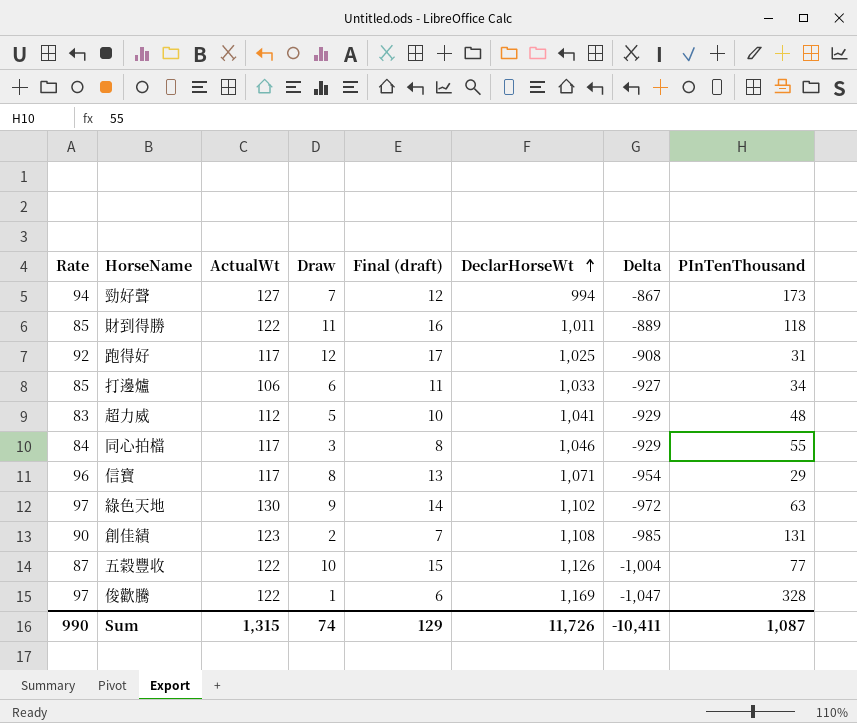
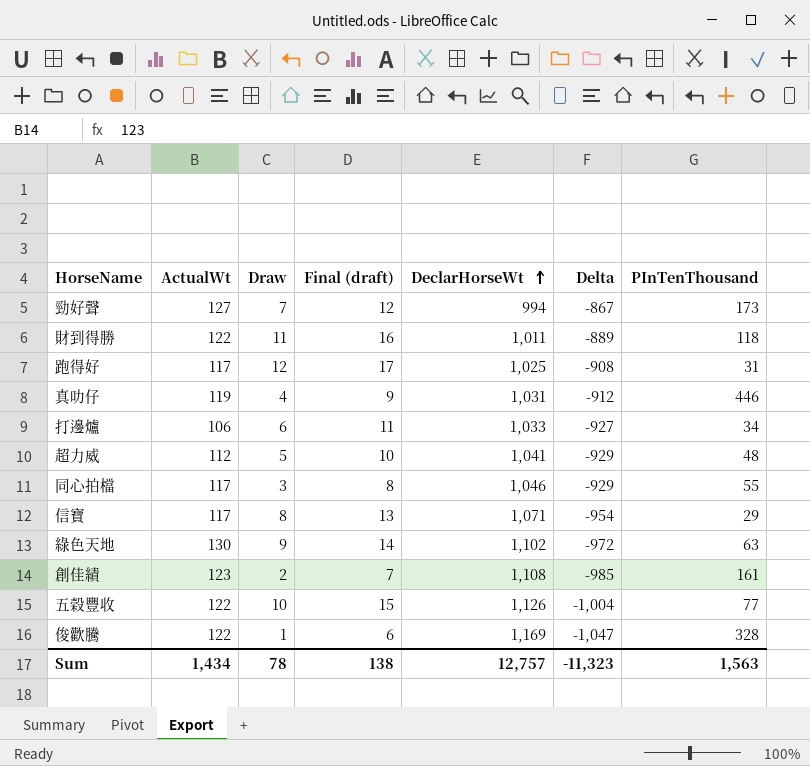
column Rate | position: 1 -> none
row 真叻仔: none -> 119 | 4 | 9 | 1,031 | -912 | 446
創佳績 | PInTenThousand: 131 -> 161
Sum | ActualWt: 1,315 -> 1,434
Sum | Draw: 74 -> 78
Sum | Final (draft): 129 -> 138
Sum | DeclarHorseWt: 11,726 -> 12,757
Sum | Delta: -10,411 -> -11,323
Sum | PInTenThousand: 1,087 -> 1,563

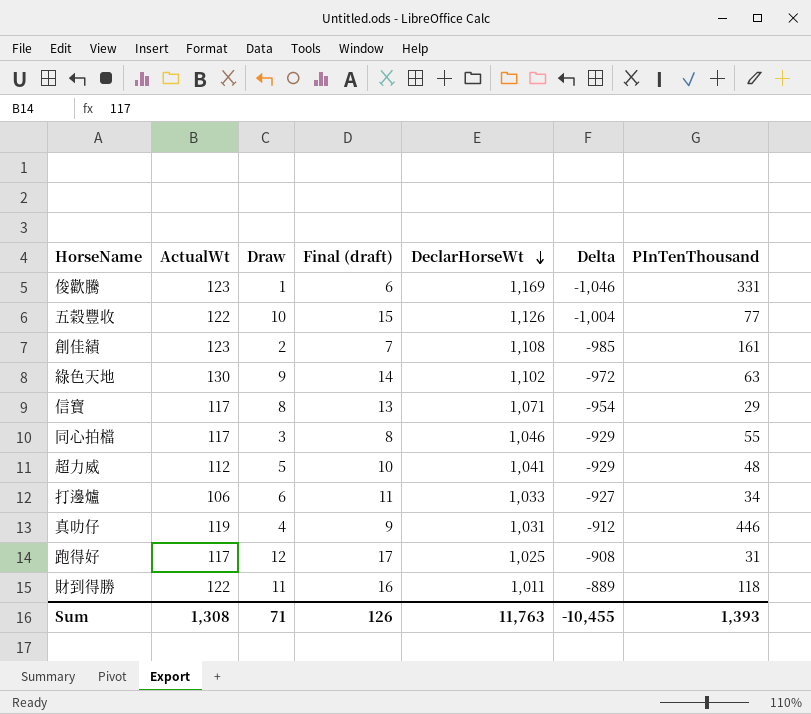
row order: DeclarHorseWt ascending -> DeclarHorseWt descending
row 勁好聲: 127 | 7 | 12 | 994 | -867 | 173 -> none
俊歡騰 | ActualWt: 122 -> 123
俊歡騰 | Delta: -1,047 -> -1,046
俊歡騰 | PInTenThousand: 328 -> 331
Sum | ActualWt: 1,434 -> 1,308
Sum | Draw: 78 -> 71
Sum | Final (draft): 138 -> 126
Sum | DeclarHorseWt: 12,757 -> 11,763
Sum | Delta: -11,323 -> -10,455
Sum | PInTenThousand: 1,563 -> 1,393

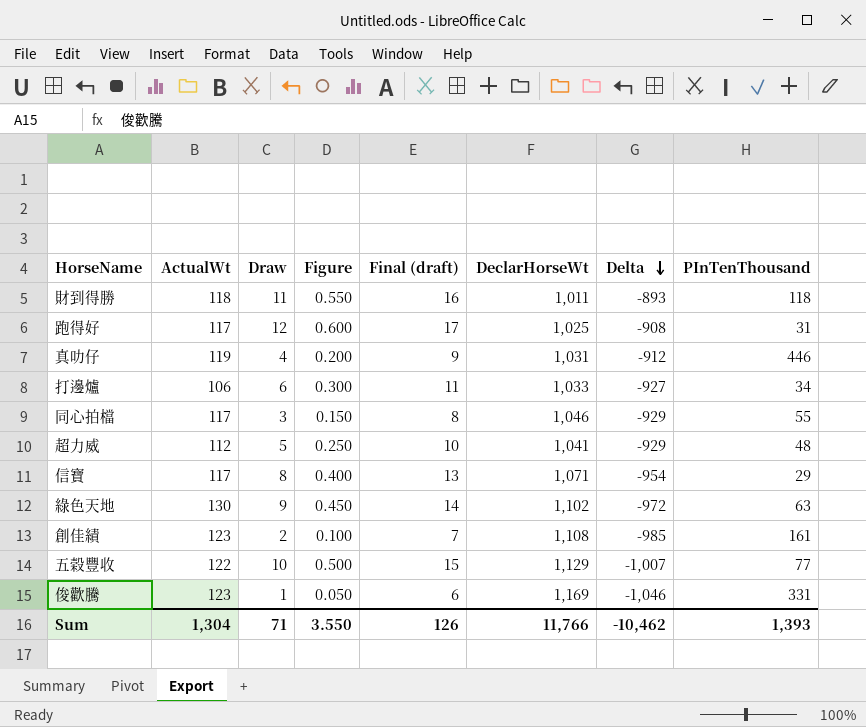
row order: DeclarHorseWt descending -> Delta descending
column Figure | formula: none -> [Draw] * 0.05
財到得勝 | ActualWt: 122 -> 118
財到得勝 | Delta: -889 -> -893
五穀豐收 | DeclarHorseWt: 1,126 -> 1,129
五穀豐收 | Delta: -1,004 -> -1,007
Sum | ActualWt: 1,308 -> 1,304
Sum | DeclarHorseWt: 11,763 -> 11,766
Sum | Delta: -10,455 -> -10,462

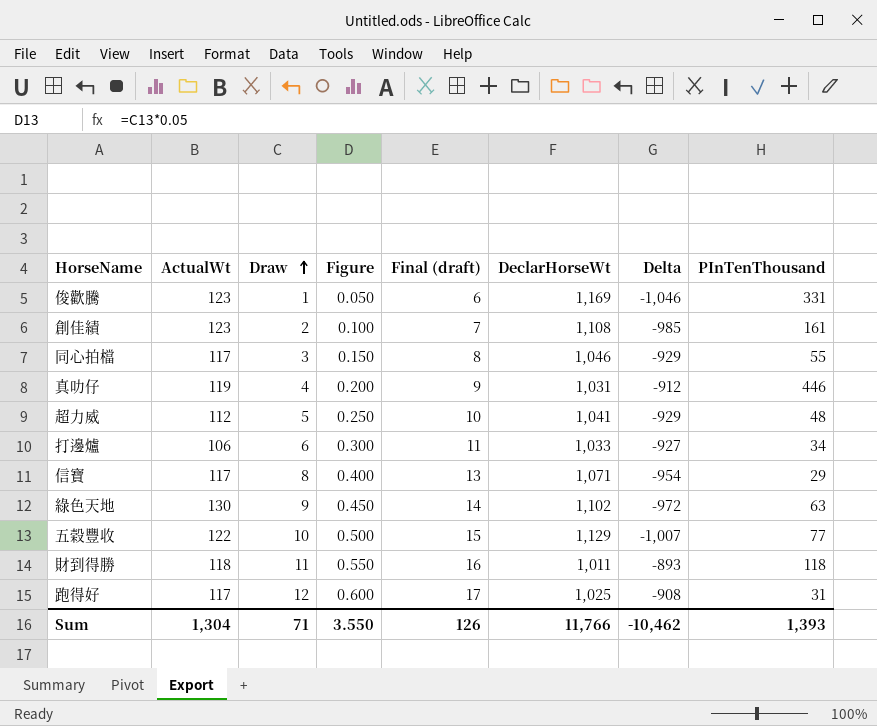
row order: Delta descending -> Draw ascending

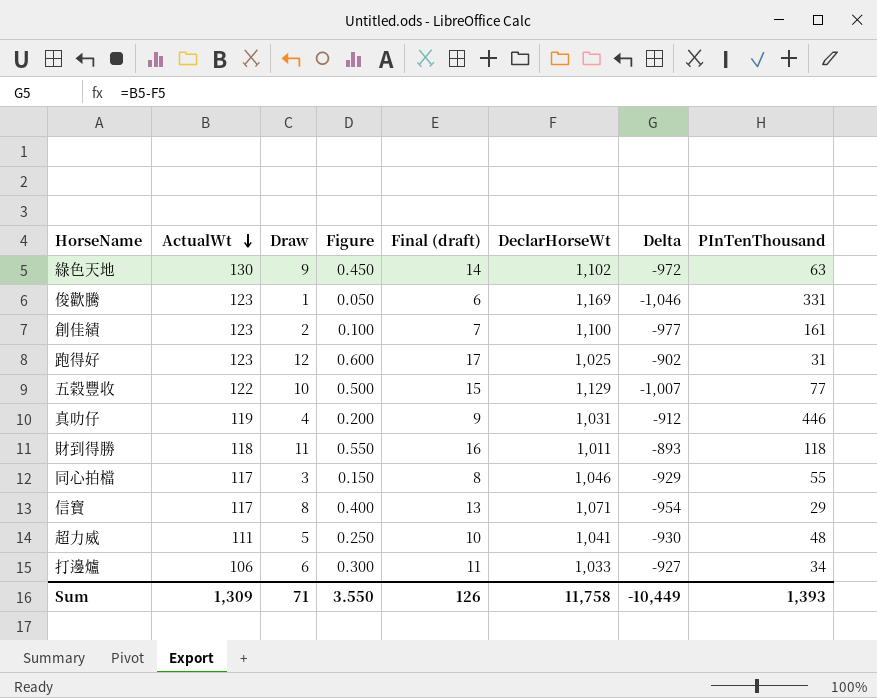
row order: Draw ascending -> ActualWt descending
創佳績 | DeclarHorseWt: 1,108 -> 1,100
創佳績 | Delta: -985 -> -977
跑得好 | ActualWt: 117 -> 123
跑得好 | Delta: -908 -> -902
超力威 | ActualWt: 112 -> 111
超力威 | Delta: -929 -> -930
Sum | ActualWt: 1,304 -> 1,309
Sum | DeclarHorseWt: 11,766 -> 11,758
Sum | Delta: -10,462 -> -10,449

